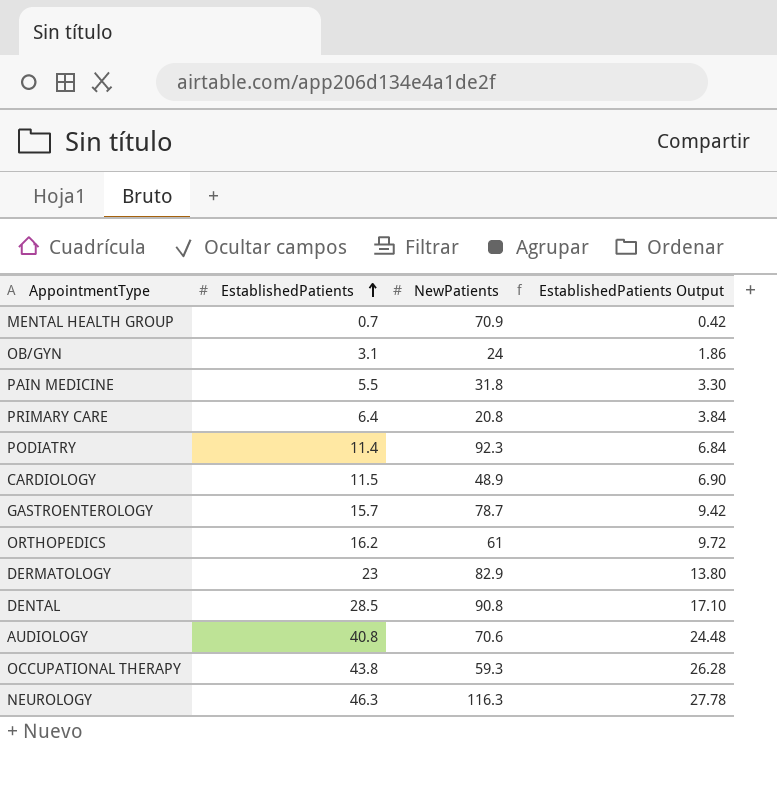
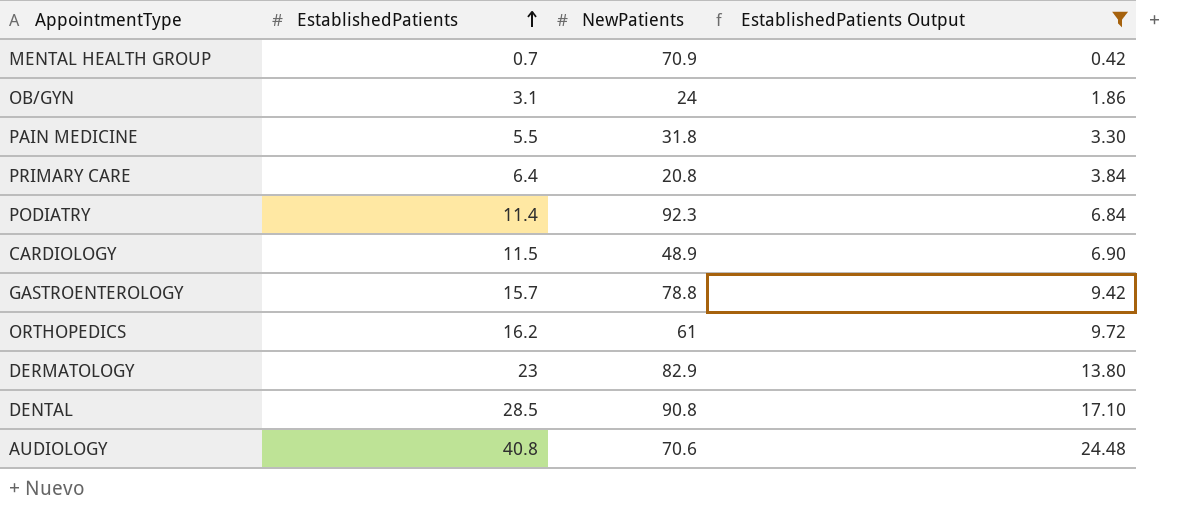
filter: none -> EstablishedPatients Output <= 24.48
GASTROENTEROLOGY | NewPatients: 78.7 -> 78.8

